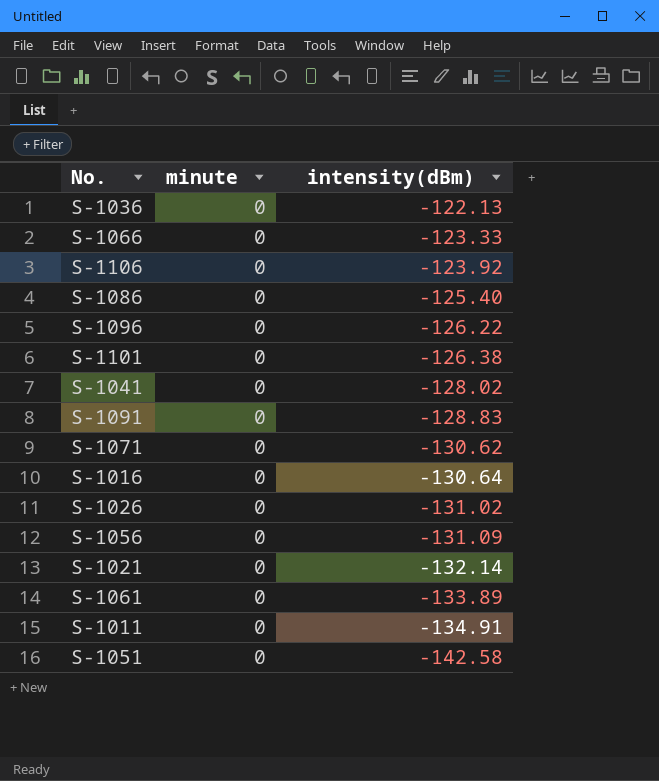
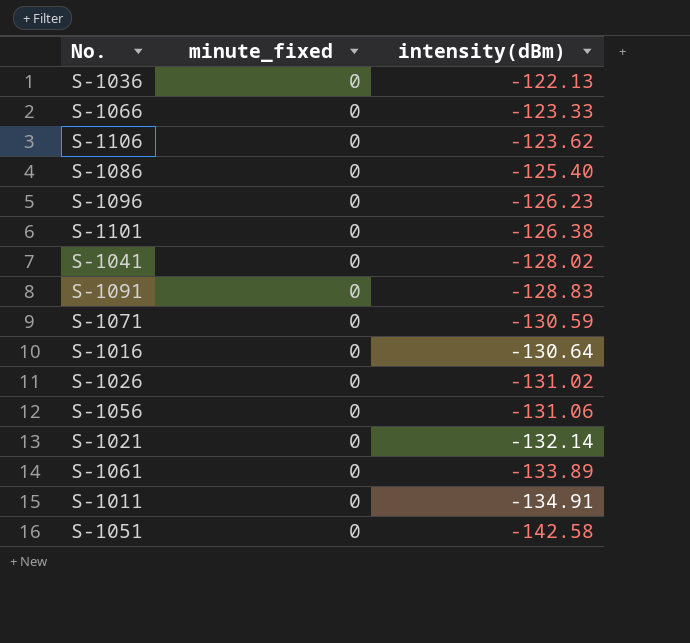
column name: minute -> minute_fixed
S-1106 | intensity(dBm): -123.92 -> -123.62
S-1096 | intensity(dBm): -126.22 -> -126.23
S-1071 | intensity(dBm): -130.62 -> -130.59
S-1056 | intensity(dBm): -131.09 -> -131.06

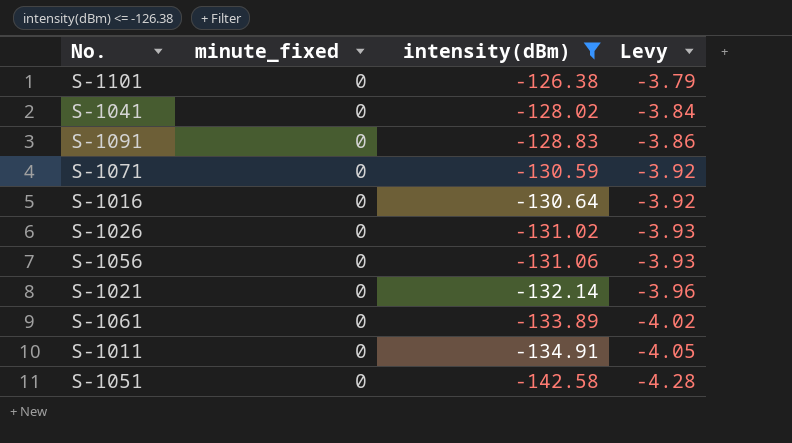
filter: none -> intensity(dBm) <= -126.38
column Levy | formula: none -> [intensity(dBm)] * 0.03

